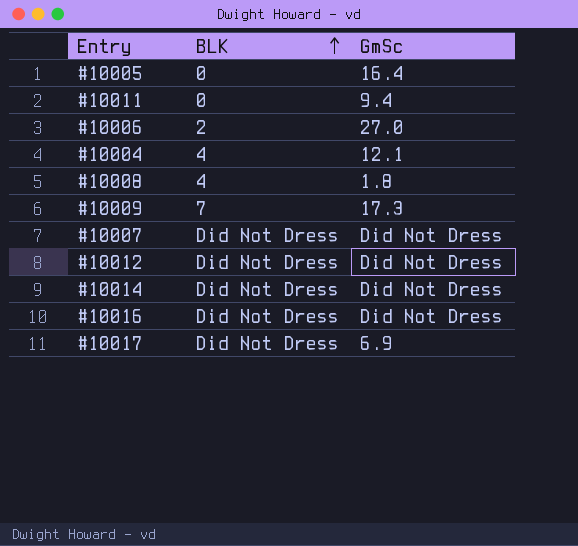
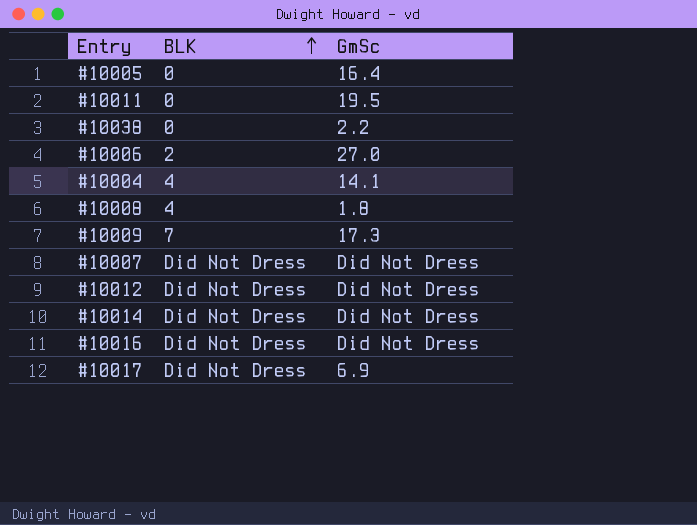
#10011 | GmSc: 9.4 -> 19.5
row #10038: none -> 0 | 2.2
#10004 | GmSc: 12.1 -> 14.1

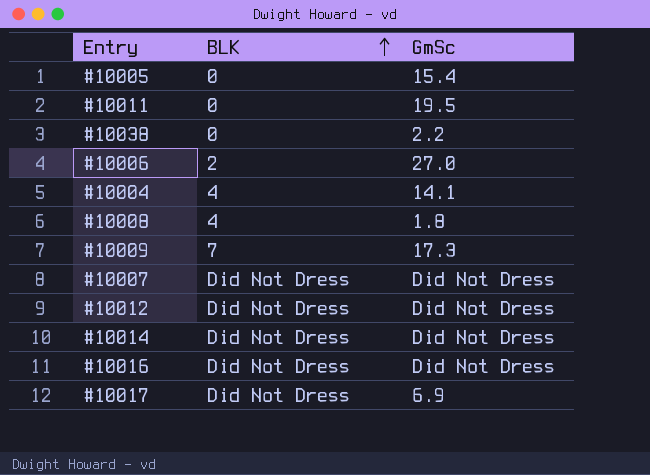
#10005 | GmSc: 16.4 -> 15.4

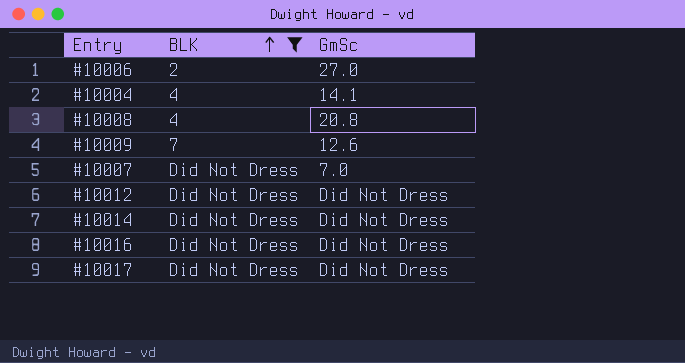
filter: none -> BLK != 0
#10008 | GmSc: 1.8 -> 20.8
#10009 | GmSc: 17.3 -> 12.6
#10007 | GmSc: Did Not Dress -> 7.0
#10017 | GmSc: 6.9 -> Did Not Dress

